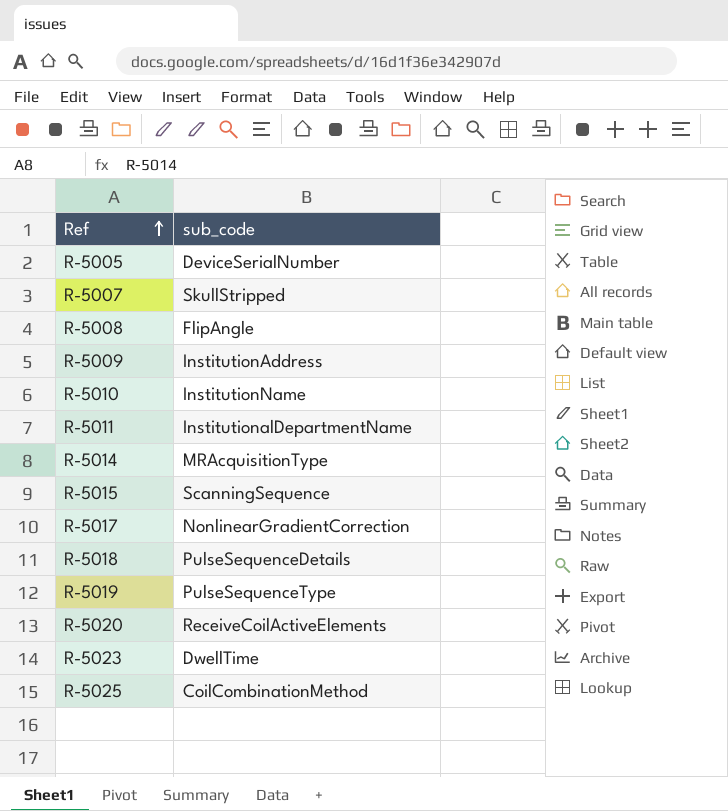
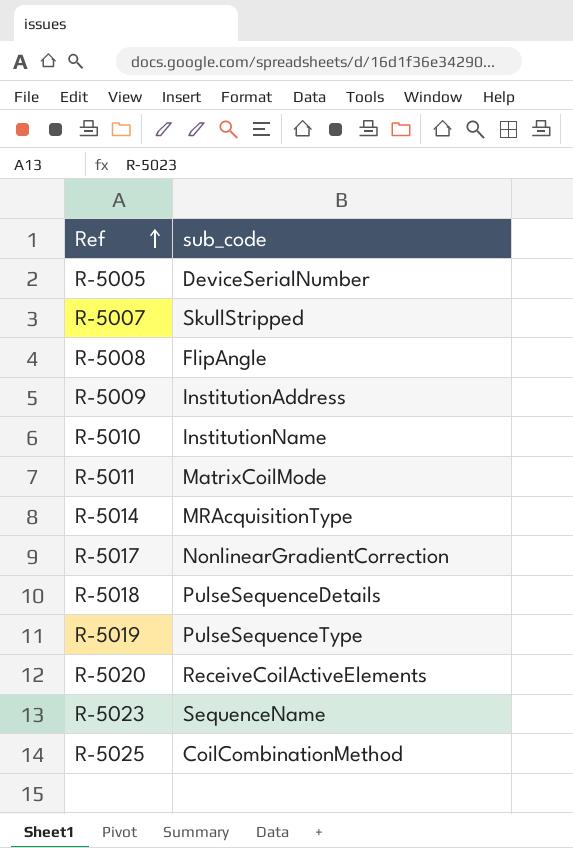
row R-5015: ScanningSequence -> none
R-5011 | sub_code: InstitutionalDepartmentName -> MatrixCoilMode
R-5023 | sub_code: DwellTime -> SequenceName

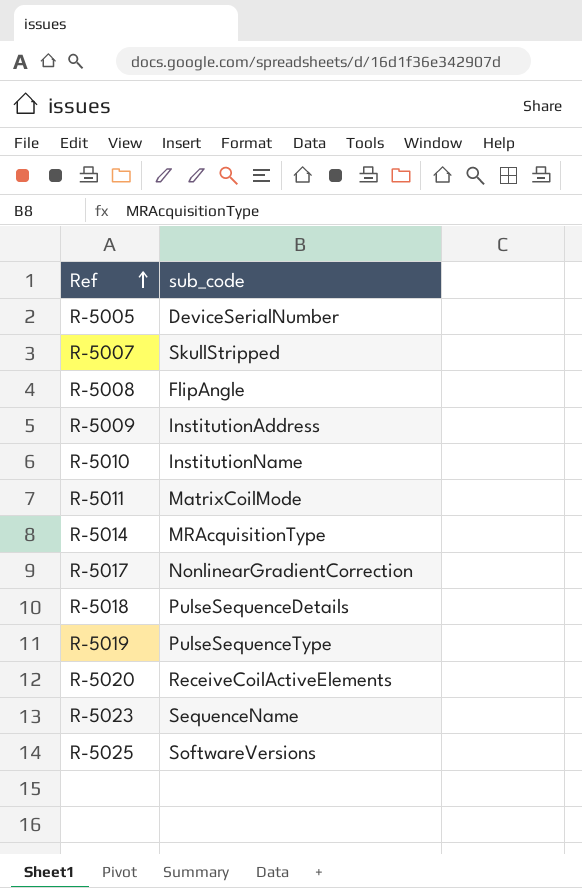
R-5025 | sub_code: CoilCombinationMethod -> SoftwareVersions

